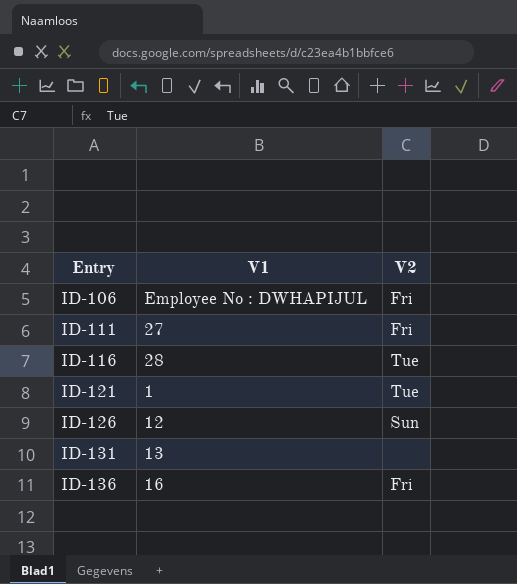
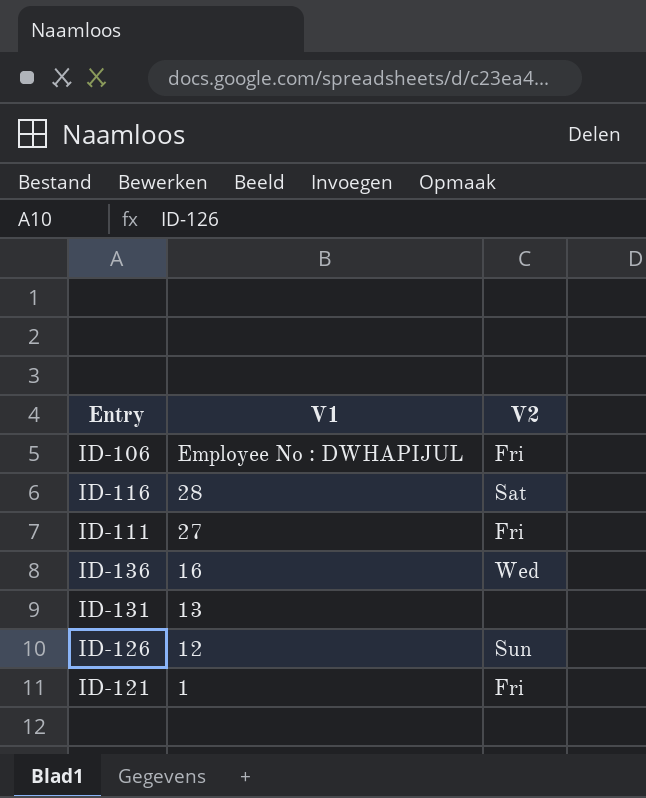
row order: Entry ascending -> V1 descending
ID-116 | V2: Tue -> Sat
ID-136 | V2: Fri -> Wed
ID-121 | V2: Tue -> Fri

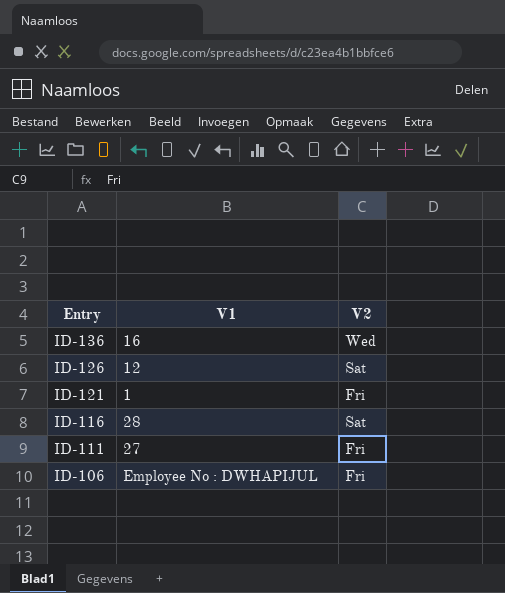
row order: V1 descending -> Entry descending
row ID-131: 13 | none -> none
ID-126 | V2: Sun -> Sat

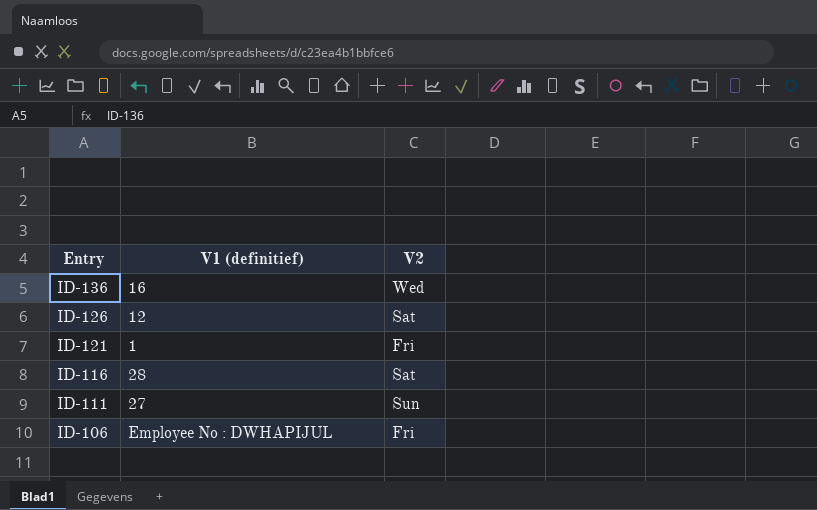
column name: V1 -> V1 (definitief)
ID-111 | V2: Fri -> Sun

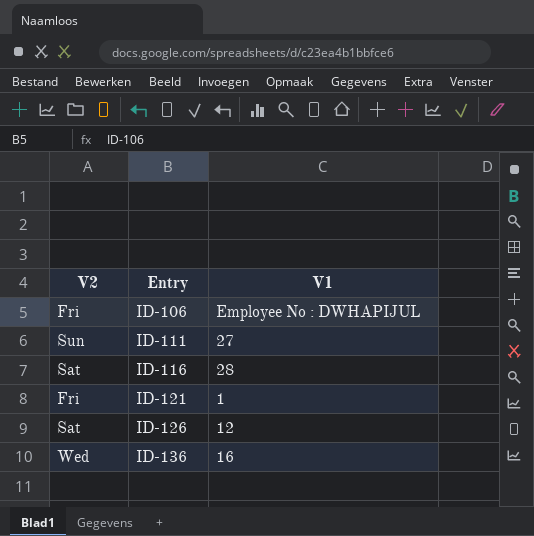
row order: Entry descending -> Entry ascending
column V2 | position: 3 -> 1
column name: V1 (definitief) -> V1

